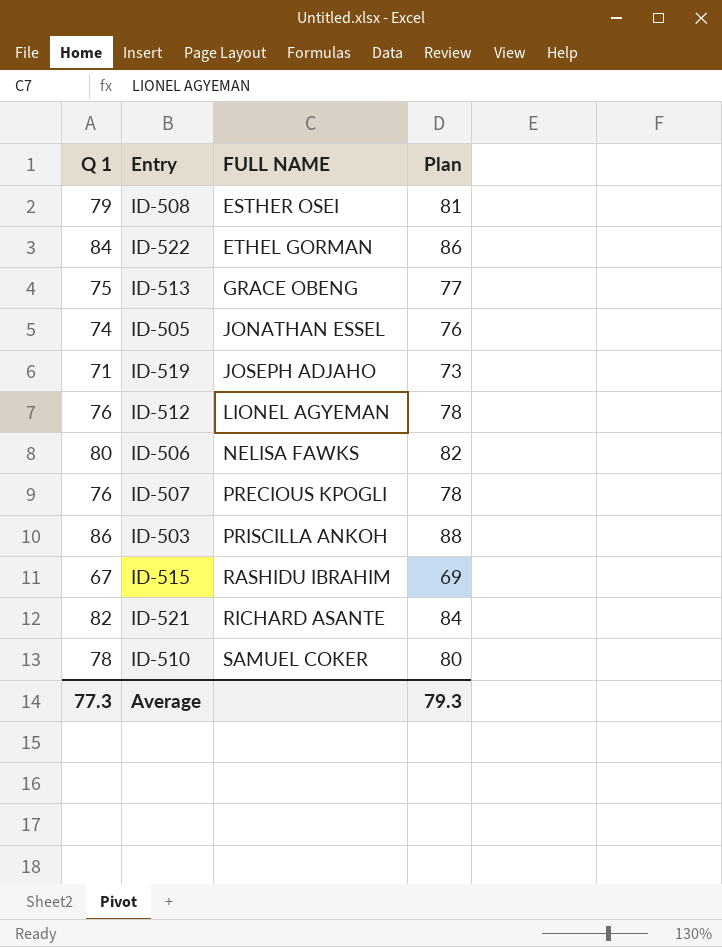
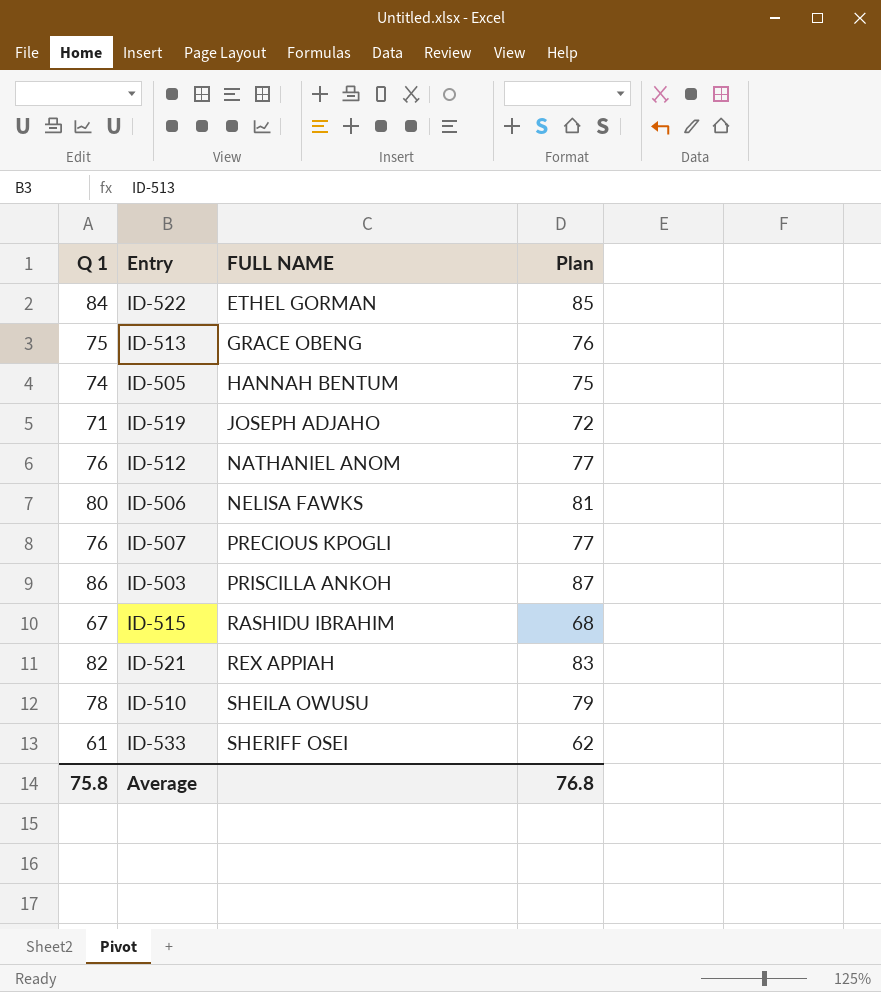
column Plan | formula: [Q 1] + 2 -> [Q 1] + 1
row ID-508: 79 | ESTHER OSEI | 81 -> none
ID-505 | FULL NAME: JONATHAN ESSEL -> HANNAH BENTUM
ID-512 | FULL NAME: LIONEL AGYEMAN -> NATHANIEL ANOM
ID-521 | FULL NAME: RICHARD ASANTE -> REX APPIAH
ID-510 | FULL NAME: SAMUEL COKER -> SHEILA OWUSU
row ID-533: none -> 61 | SHERIFF OSEI | 62
Average | Q 1: 77.3 -> 75.8
Average | Plan: 79.3 -> 76.8

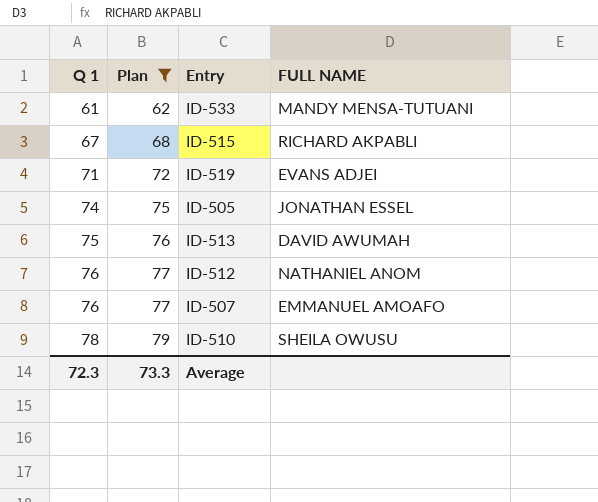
filter: none -> Plan <= 79
row order: FULL NAME ascending -> Q 1 ascending
column Plan | position: 4 -> 2
ID-533 | FULL NAME: SHERIFF OSEI -> MANDY MENSA-TUTUANI
ID-515 | FULL NAME: RASHIDU IBRAHIM -> RICHARD AKPABLI
ID-519 | FULL NAME: JOSEPH ADJAHO -> EVANS ADJEI
ID-505 | FULL NAME: HANNAH BENTUM -> JONATHAN ESSEL
ID-513 | FULL NAME: GRACE OBENG -> DAVID AWUMAH
ID-507 | FULL NAME: PRECIOUS KPOGLI -> EMMANUEL AMOAFO
Average | Q 1: 75.8 -> 72.3
Average | Plan: 76.8 -> 73.3

